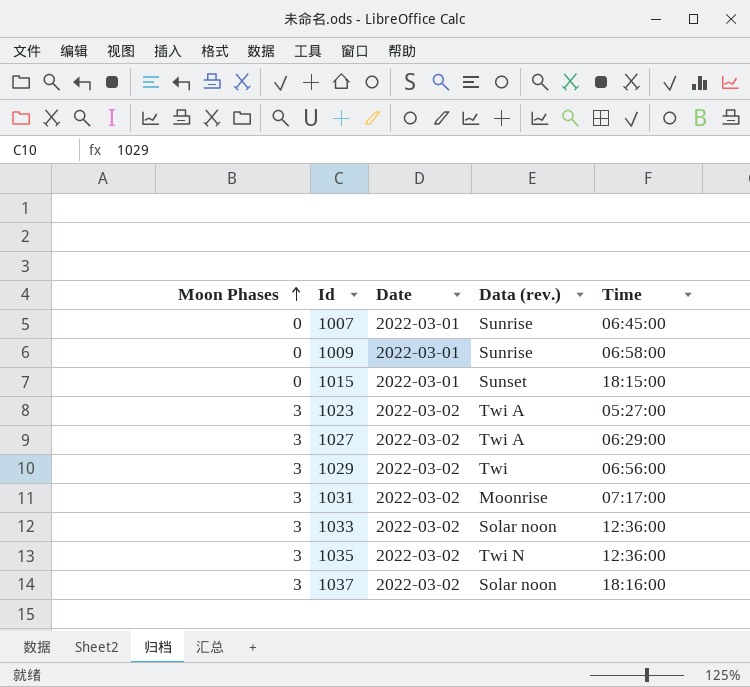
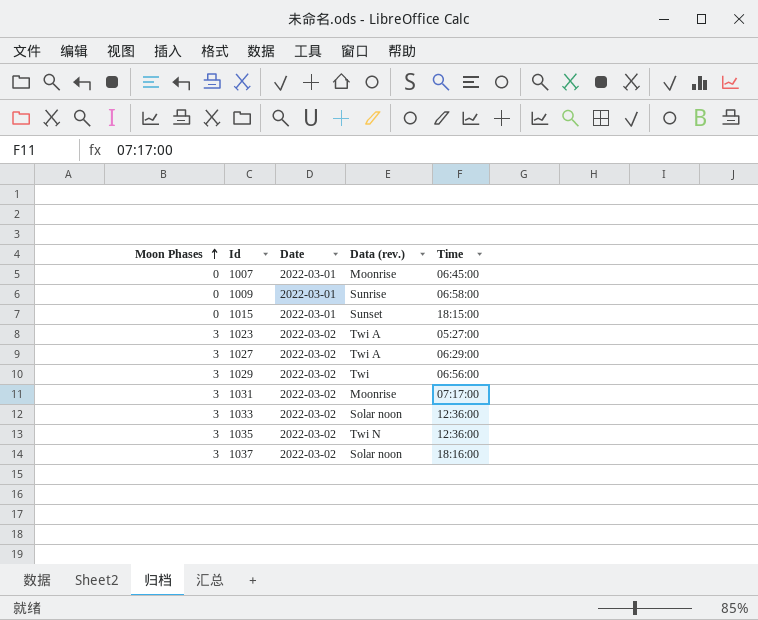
1007 | Data (rev.): Sunrise -> Moonrise

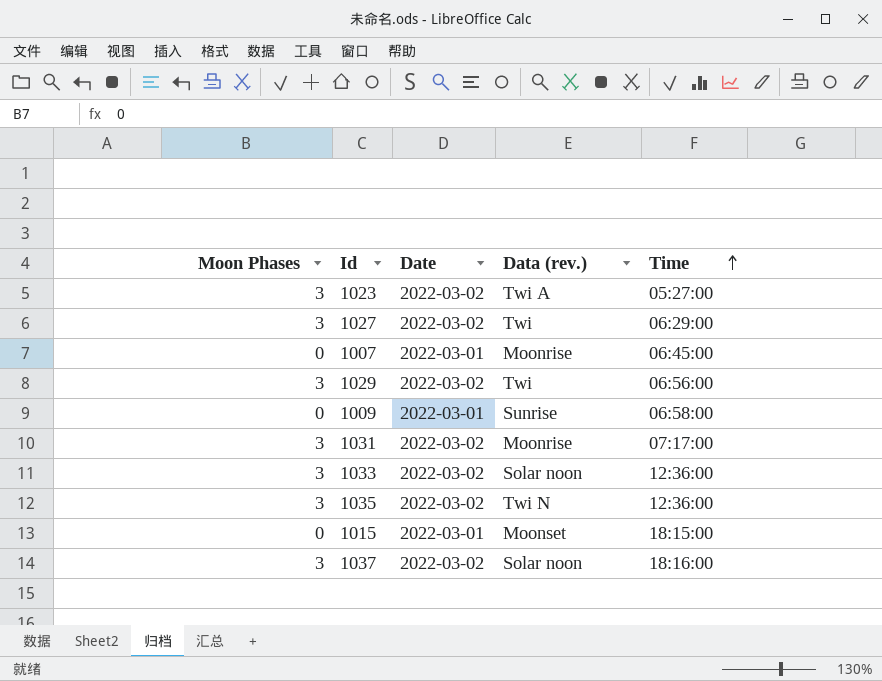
row order: Moon Phases ascending -> Time ascending
1027 | Data (rev.): Twi A -> Twi
1015 | Data (rev.): Sunset -> Moonset

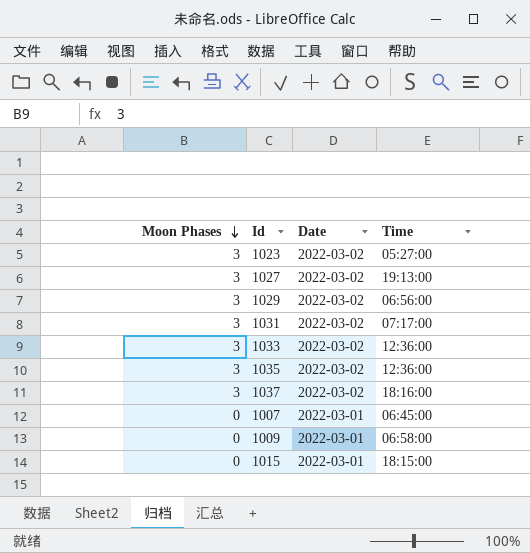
row order: Time ascending -> Moon Phases descending
column Data (rev.) | position: 4 -> none
1027 | Time: 06:29:00 -> 19:13:00

